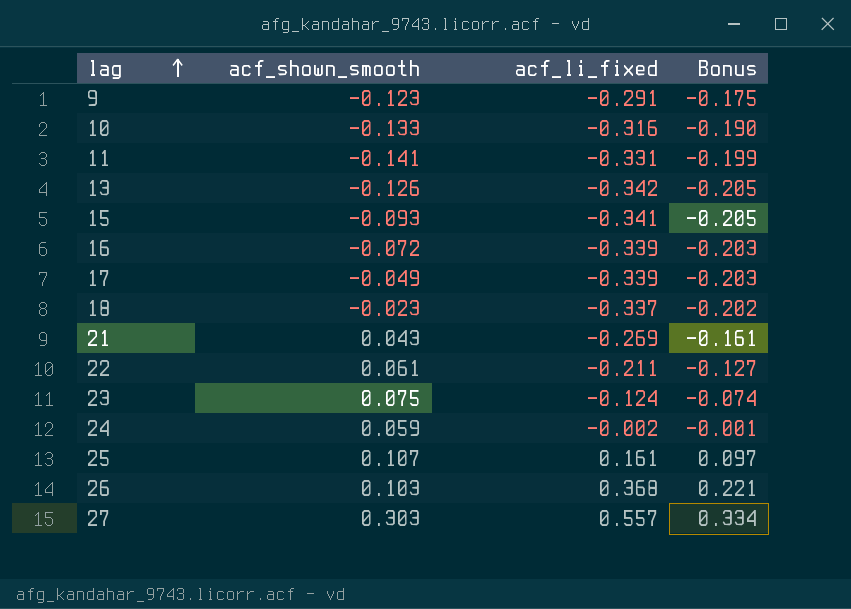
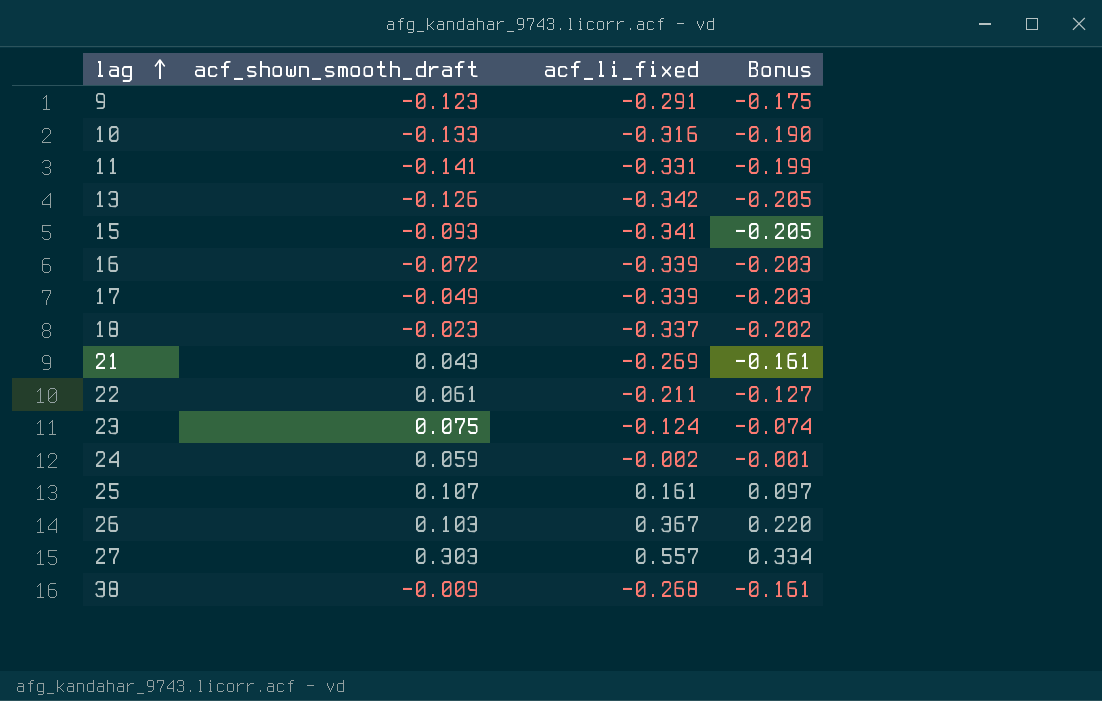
column name: acf_shown_smooth -> acf_shown_smooth_draft
26 | acf_li_fixed: 0.368 -> 0.367
26 | Bonus: 0.221 -> 0.220
row 38: none -> -0.009 | -0.268 | -0.161

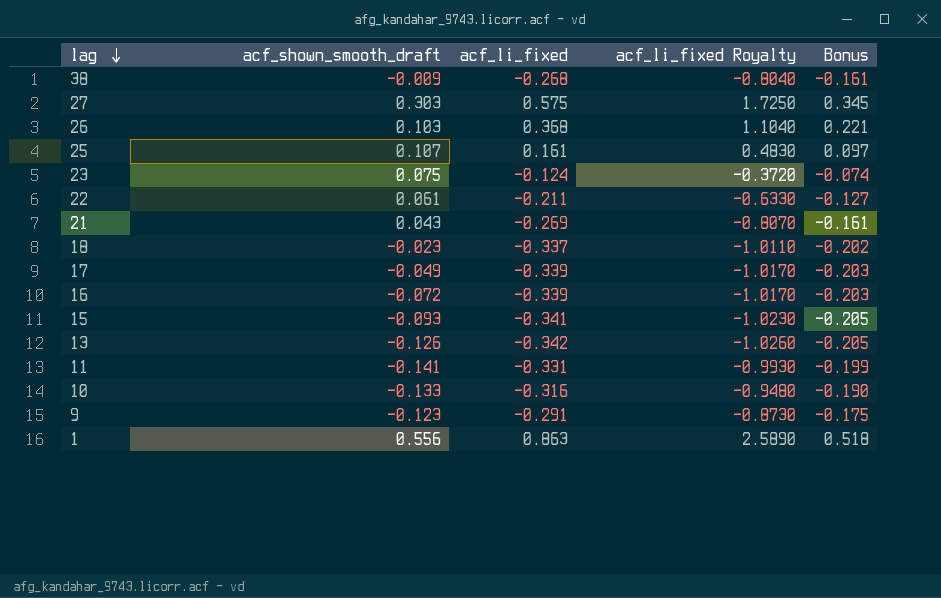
row order: lag ascending -> lag descending
column acf_li_fixed Royalty | formula: none -> [acf_li_fixed] * 3
row 24: 0.059 | -0.002 | -0.001 -> none
27 | acf_li_fixed: 0.557 -> 0.575
27 | Bonus: 0.334 -> 0.345
26 | acf_li_fixed: 0.367 -> 0.368
26 | Bonus: 0.220 -> 0.221
row 1: none -> 0.556 | 0.863 | 2.5890 | 0.518

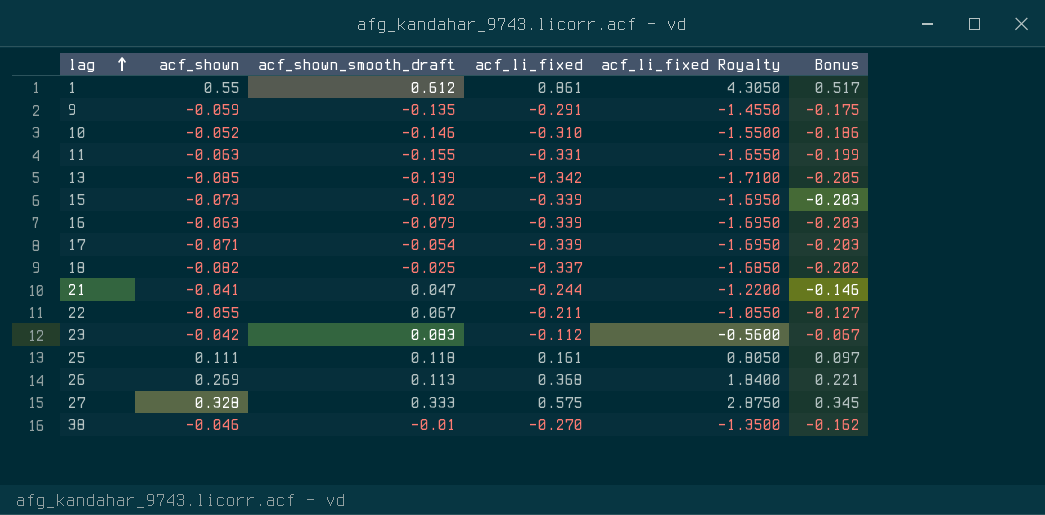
row order: lag descending -> lag ascending
column acf_shown | position: none -> 2
column acf_li_fixed Royalty | formula: [acf_li_fixed] * 3 -> [acf_li_fixed] * 5
1 | acf_shown_smooth_draft: 0.556 -> 0.612
1 | acf_li_fixed: 0.863 -> 0.861
1 | Bonus: 0.518 -> 0.517
9 | acf_shown_smooth_draft: -0.123 -> -0.135
10 | acf_shown_smooth_draft: -0.133 -> -0.146
10 | acf_li_fixed: -0.316 -> -0.310
10 | Bonus: -0.190 -> -0.186
11 | acf_shown_smooth_draft: -0.141 -> -0.155
13 | acf_shown_smooth_draft: -0.126 -> -0.139
15 | acf_shown_smooth_draft: -0.093 -> -0.102
15 | acf_li_fixed: -0.341 -> -0.339
15 | Bonus: -0.205 -> -0.203
16 | acf_shown_smooth_draft: -0.072 -> -0.079
17 | acf_shown_smooth_draft: -0.049 -> -0.054
18 | acf_shown_smooth_draft: -0.023 -> -0.025
21 | acf_shown_smooth_draft: 0.043 -> 0.047
21 | acf_li_fixed: -0.269 -> -0.244
21 | Bonus: -0.161 -> -0.146
22 | acf_shown_smooth_draft: 0.061 -> 0.067
23 | acf_shown_smooth_draft: 0.075 -> 0.083
23 | acf_li_fixed: -0.124 -> -0.112
23 | Bonus: -0.074 -> -0.067
25 | acf_shown_smooth_draft: 0.107 -> 0.118
26 | acf_shown_smooth_draft: 0.103 -> 0.113
27 | acf_shown_smooth_draft: 0.303 -> 0.333
38 | acf_shown_smooth_draft: -0.009 -> -0.01
38 | acf_li_fixed: -0.268 -> -0.270
38 | Bonus: -0.161 -> -0.162

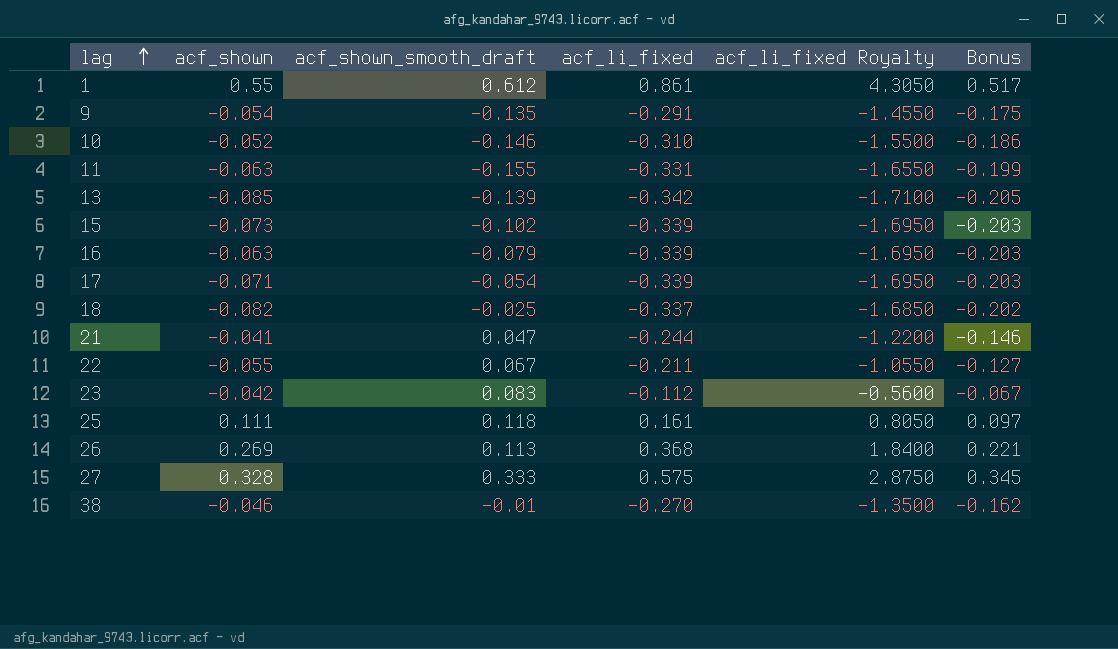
9 | acf_shown: -0.059 -> -0.054

